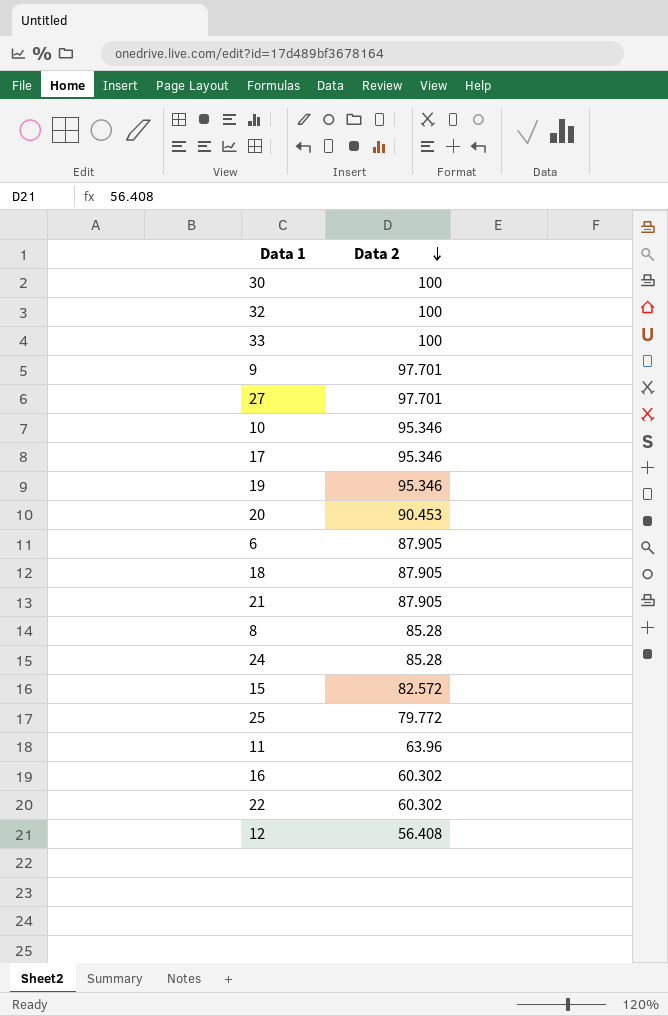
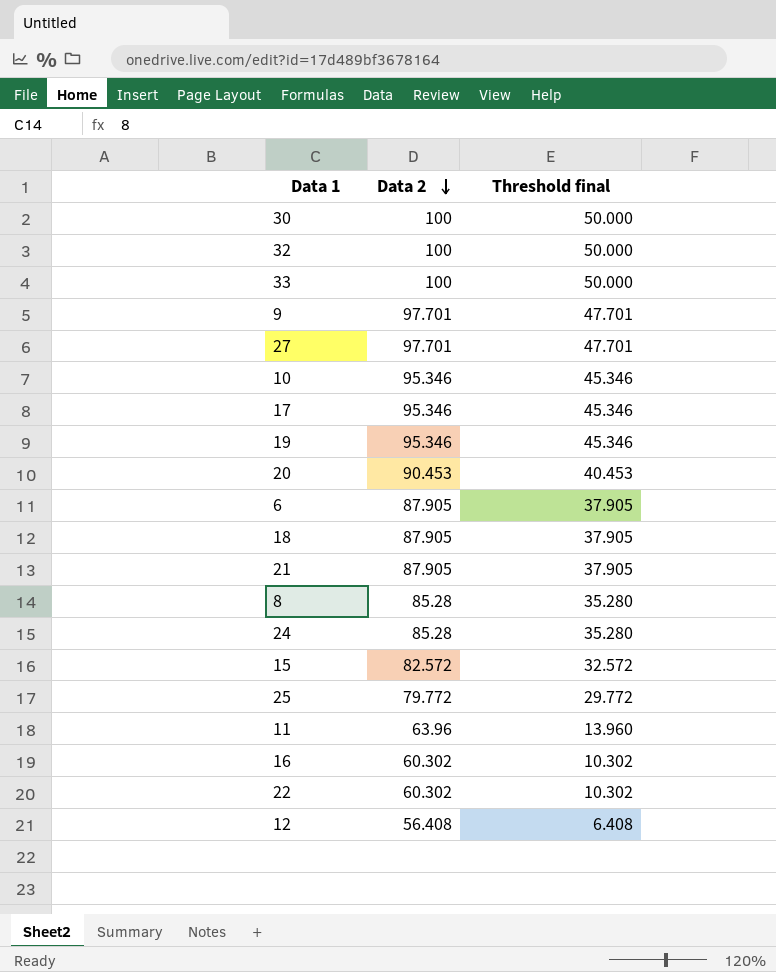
column Threshold final | formula: none -> [Data 2] - 50

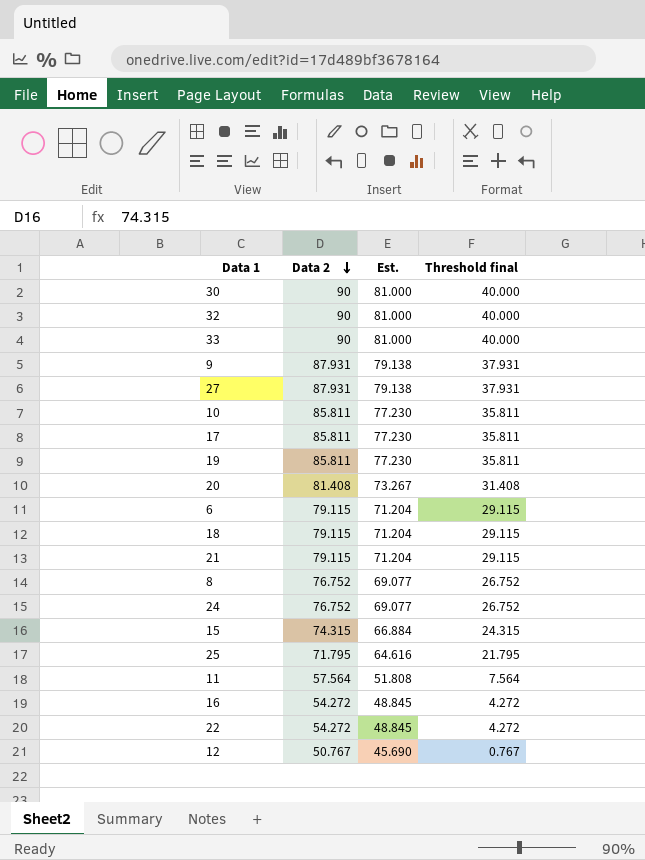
column Est. | formula: none -> [Data 2] * 0.9
30 | Data 2: 100 -> 90
30 | Threshold final: 50.000 -> 40.000
32 | Data 2: 100 -> 90
32 | Threshold final: 50.000 -> 40.000
33 | Data 2: 100 -> 90
33 | Threshold final: 50.000 -> 40.000
9 | Data 2: 97.701 -> 87.931
9 | Threshold final: 47.701 -> 37.931
27 | Data 2: 97.701 -> 87.931
27 | Threshold final: 47.701 -> 37.931
10 | Data 2: 95.346 -> 85.811
10 | Threshold final: 45.346 -> 35.811
17 | Data 2: 95.346 -> 85.811
17 | Threshold final: 45.346 -> 35.811
19 | Data 2: 95.346 -> 85.811
19 | Threshold final: 45.346 -> 35.811
20 | Data 2: 90.453 -> 81.408
20 | Threshold final: 40.453 -> 31.408
6 | Data 2: 87.905 -> 79.115
6 | Threshold final: 37.905 -> 29.115
18 | Data 2: 87.905 -> 79.115
18 | Threshold final: 37.905 -> 29.115
21 | Data 2: 87.905 -> 79.115
21 | Threshold final: 37.905 -> 29.115
8 | Data 2: 85.28 -> 76.752
8 | Threshold final: 35.280 -> 26.752
24 | Data 2: 85.28 -> 76.752
24 | Threshold final: 35.280 -> 26.752
15 | Data 2: 82.572 -> 74.315
15 | Threshold final: 32.572 -> 24.315
25 | Data 2: 79.772 -> 71.795
25 | Threshold final: 29.772 -> 21.795
11 | Data 2: 63.96 -> 57.564
11 | Threshold final: 13.960 -> 7.564
16 | Data 2: 60.302 -> 54.272
16 | Threshold final: 10.302 -> 4.272
22 | Data 2: 60.302 -> 54.272
22 | Threshold final: 10.302 -> 4.272
12 | Data 2: 56.408 -> 50.767
12 | Threshold final: 6.408 -> 0.767

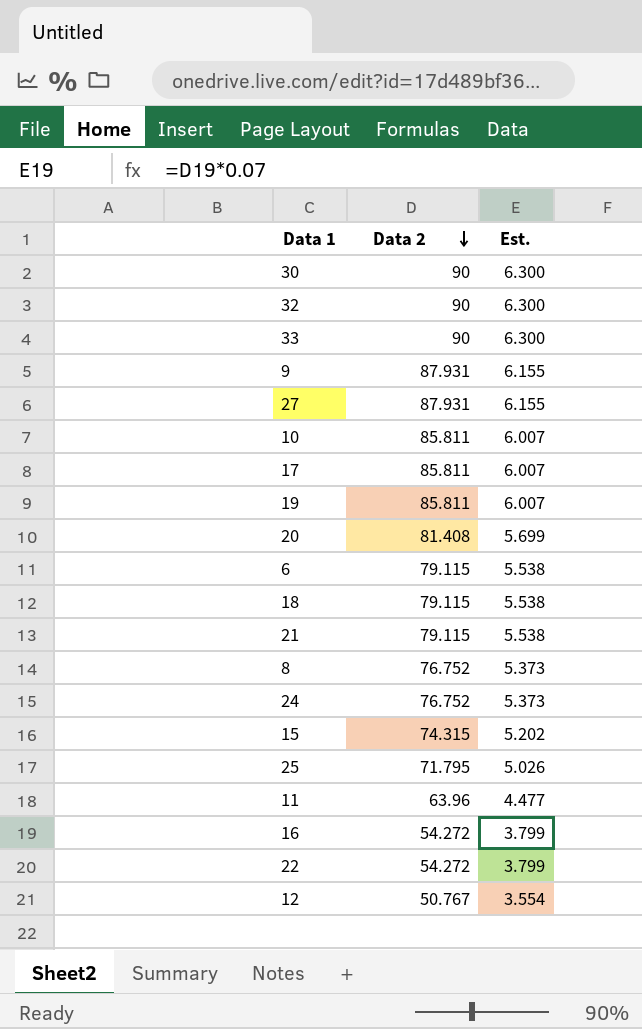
column Threshold final | formula: [Data 2] - 50 -> none
column Est. | formula: [Data 2] * 0.9 -> [Data 2] * 0.07
11 | Data 2: 57.564 -> 63.96

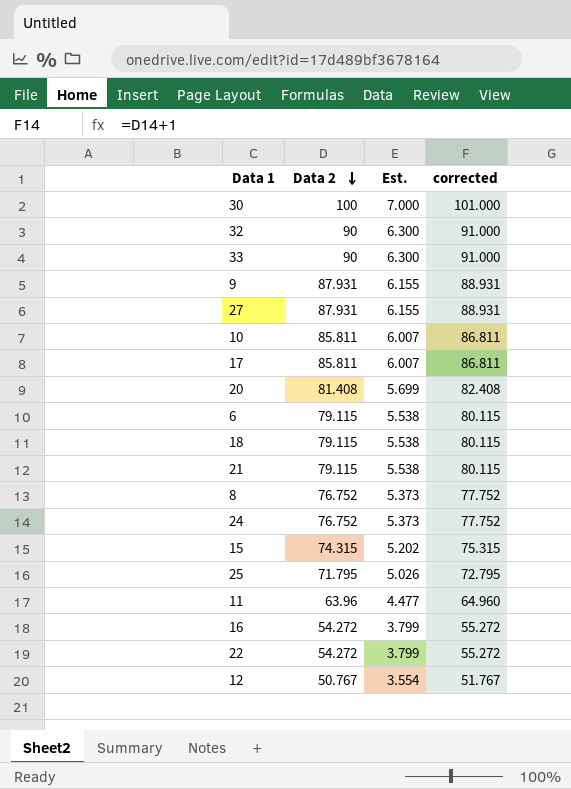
column corrected | formula: none -> [Data 2] + 1
row 19: 85.811 | 6.007 -> none
30 | Data 2: 90 -> 100
30 | Est.: 6.300 -> 7.000

